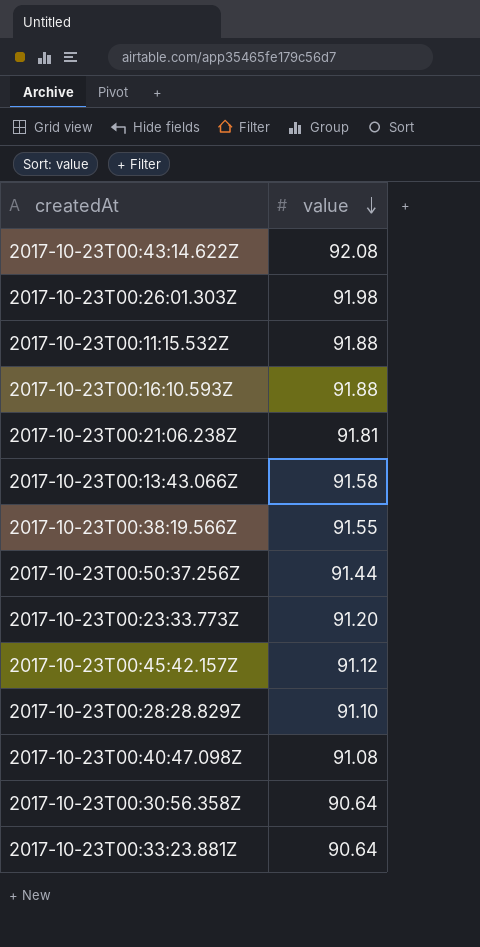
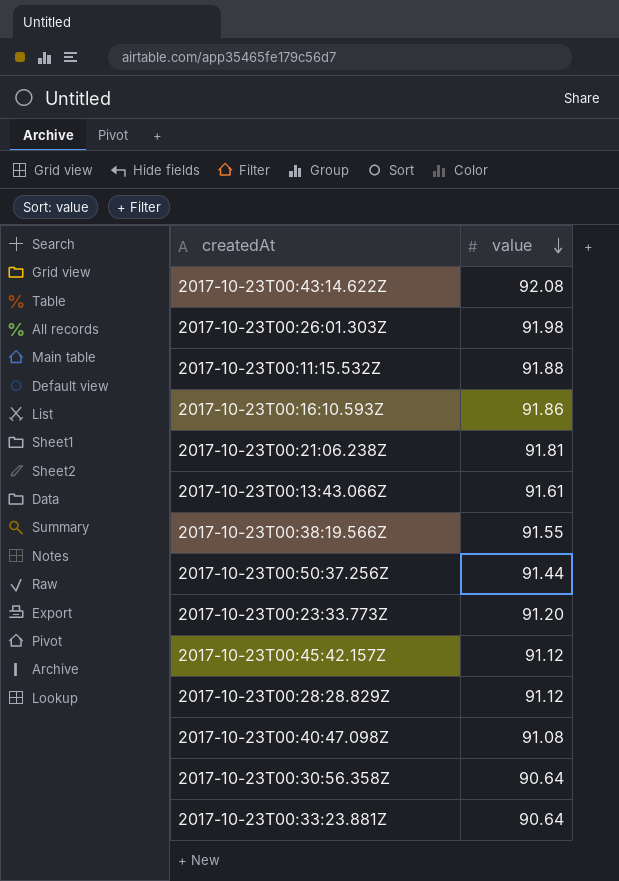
2017-10-23T00:16:10.593Z | value: 91.88 -> 91.86
2017-10-23T00:13:43.066Z | value: 91.58 -> 91.61
2017-10-23T00:28:28.829Z | value: 91.10 -> 91.12

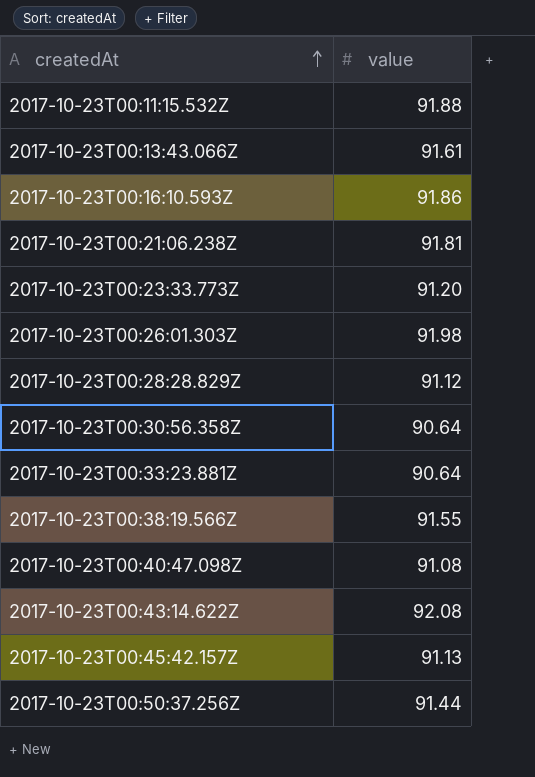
row order: value descending -> createdAt ascending
2017-10-23T00:45:42.157Z | value: 91.12 -> 91.13

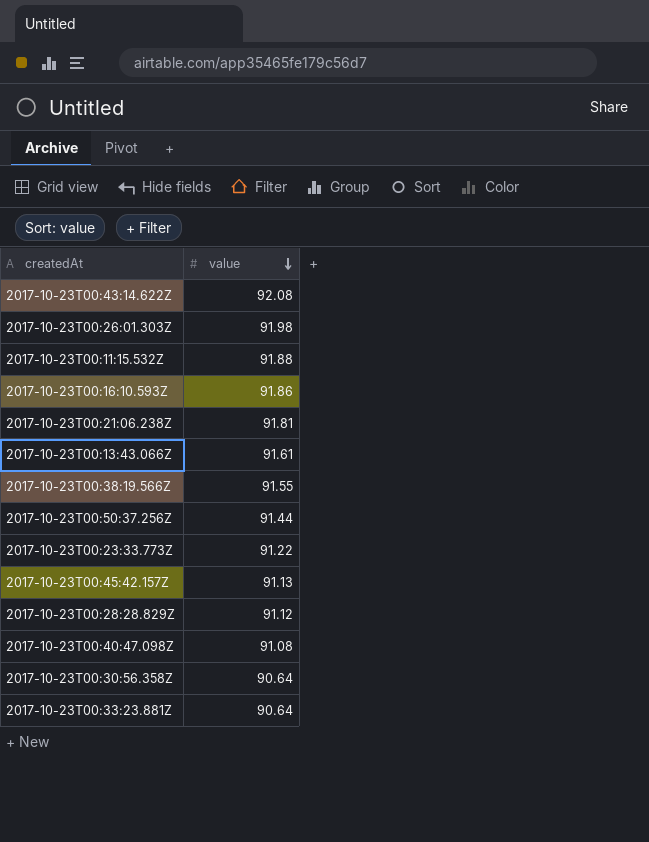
row order: createdAt ascending -> value descending
2017-10-23T00:23:33.773Z | value: 91.20 -> 91.22

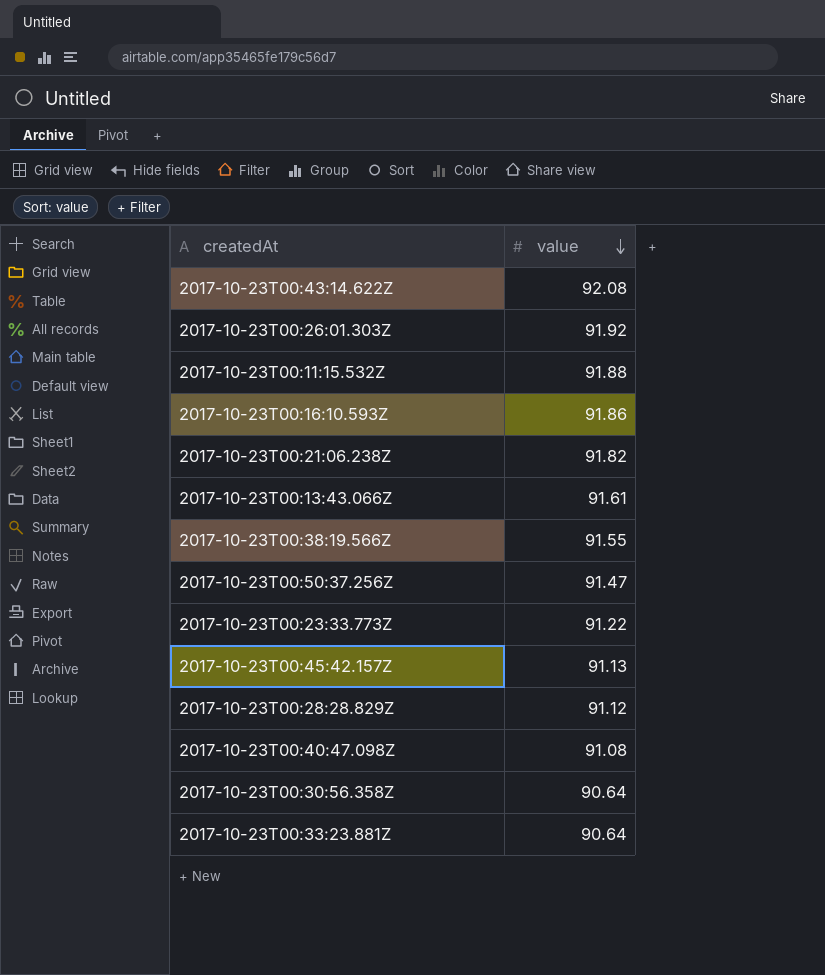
2017-10-23T00:26:01.303Z | value: 91.98 -> 91.92
2017-10-23T00:21:06.238Z | value: 91.81 -> 91.82
2017-10-23T00:50:37.256Z | value: 91.44 -> 91.47

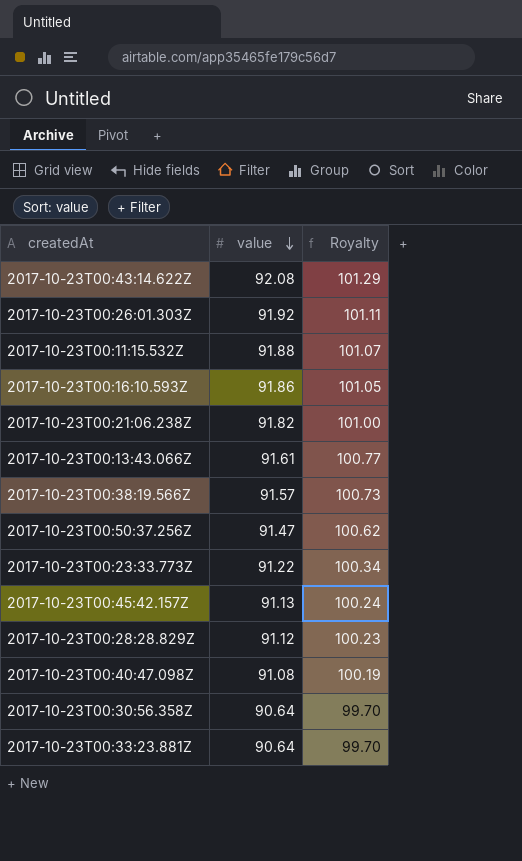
column Royalty | formula: none -> [value] * 1.1
2017-10-23T00:38:19.566Z | value: 91.55 -> 91.57

